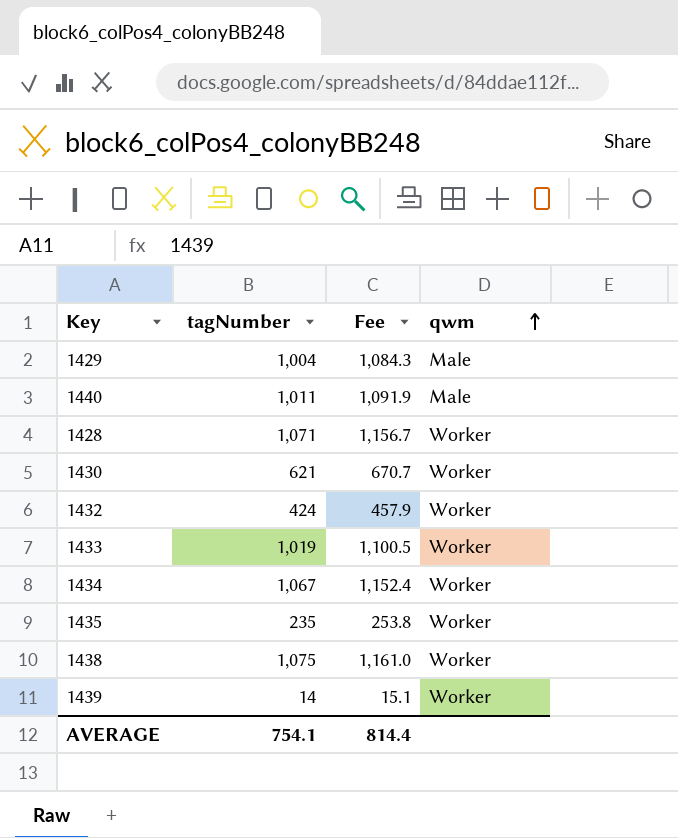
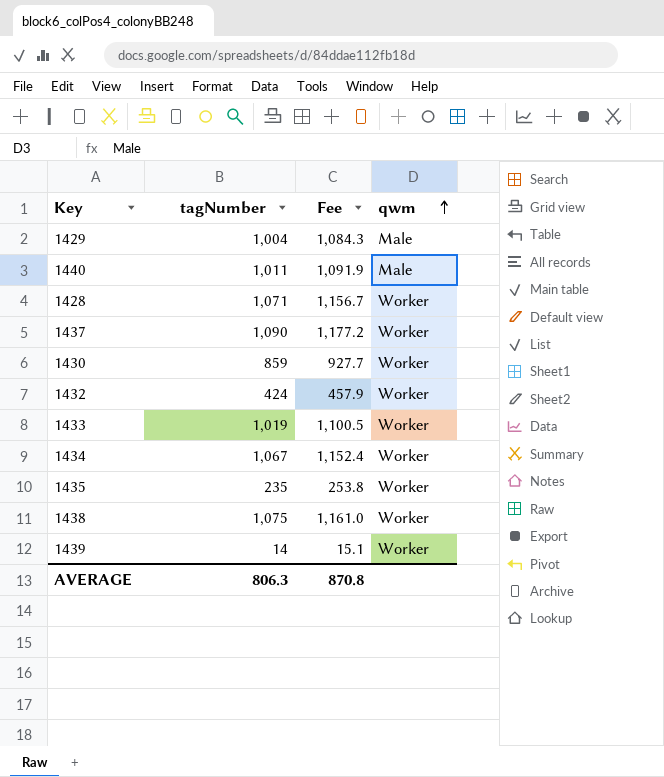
row 1437: none -> 1,090 | 1,177.2 | Worker
1430 | tagNumber: 621 -> 859
1430 | Fee: 670.7 -> 927.7
AVERAGE | tagNumber: 754.1 -> 806.3
AVERAGE | Fee: 814.4 -> 870.8

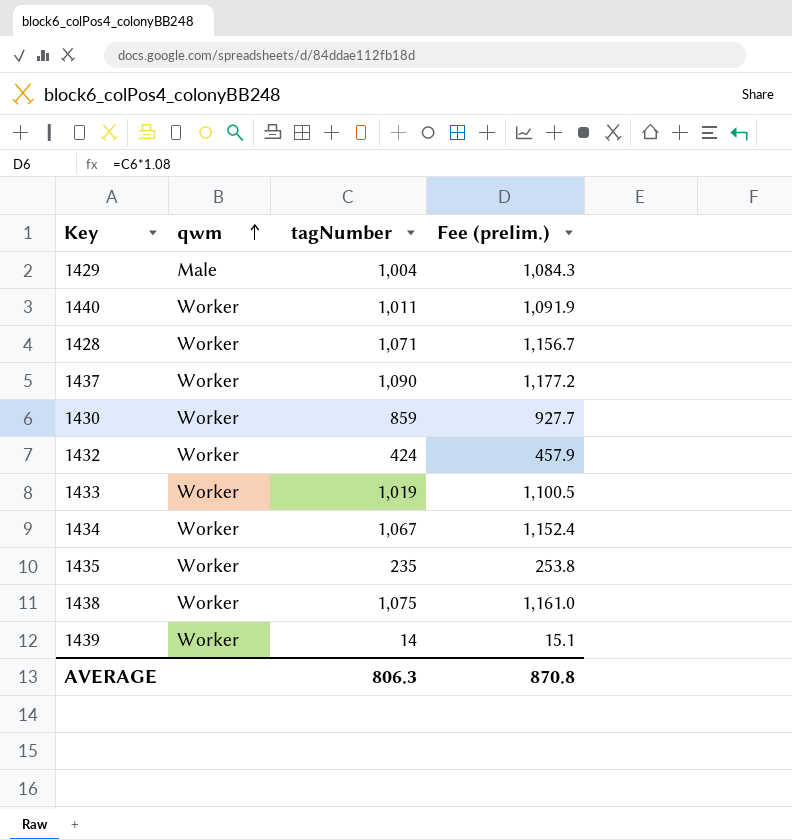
column qwm | position: 4 -> 2
column name: Fee -> Fee (prelim.)
1440 | qwm: Male -> Worker

